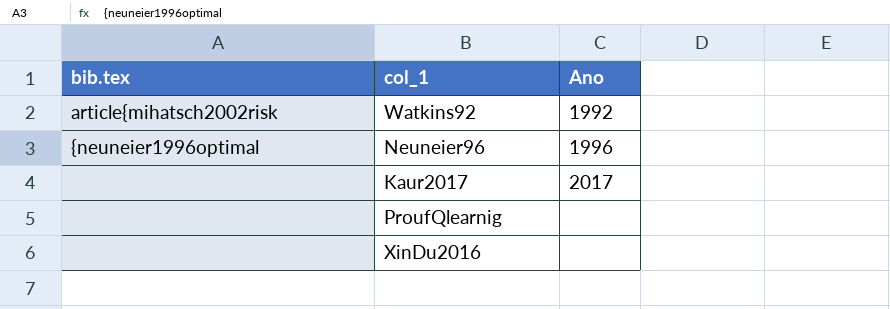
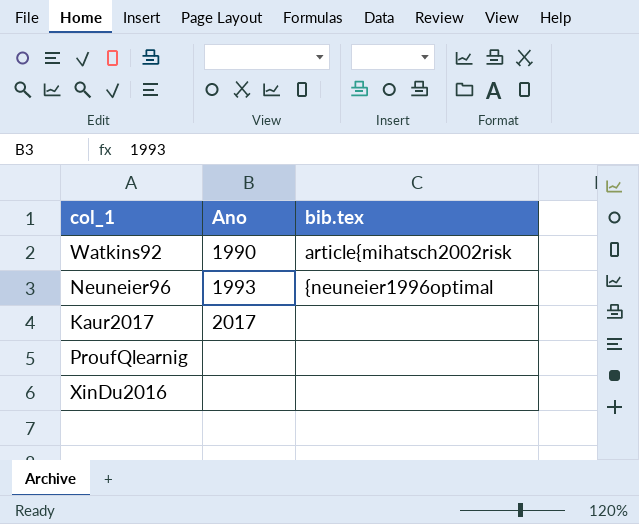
column bib.tex | position: 1 -> 3
Watkins92 | Ano: 1992 -> 1990
Neuneier96 | Ano: 1996 -> 1993

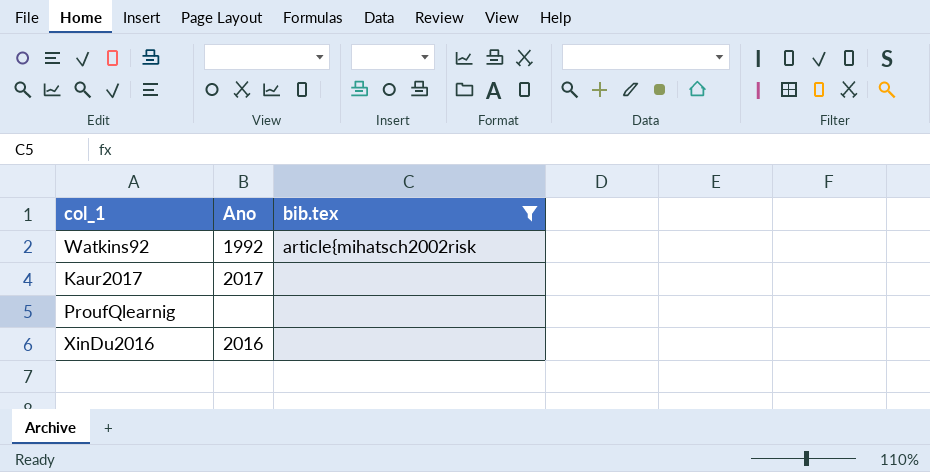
filter: none -> bib.tex != {neuneier1996optimal
Watkins92 | Ano: 1990 -> 1992
XinDu2016 | Ano: none -> 2016

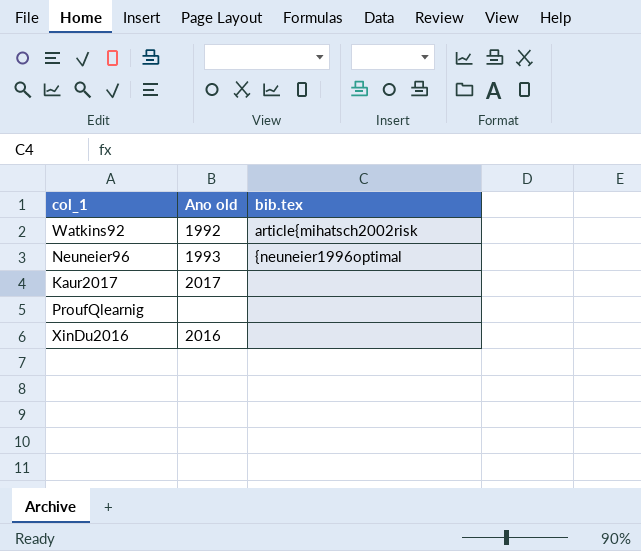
filter: bib.tex != {neuneier1996optimal -> none
column name: Ano -> Ano old

